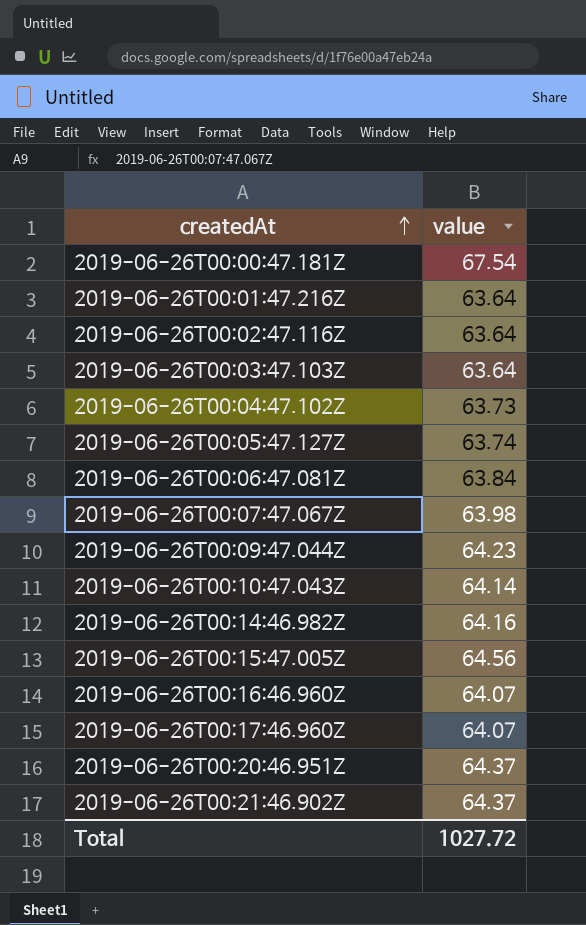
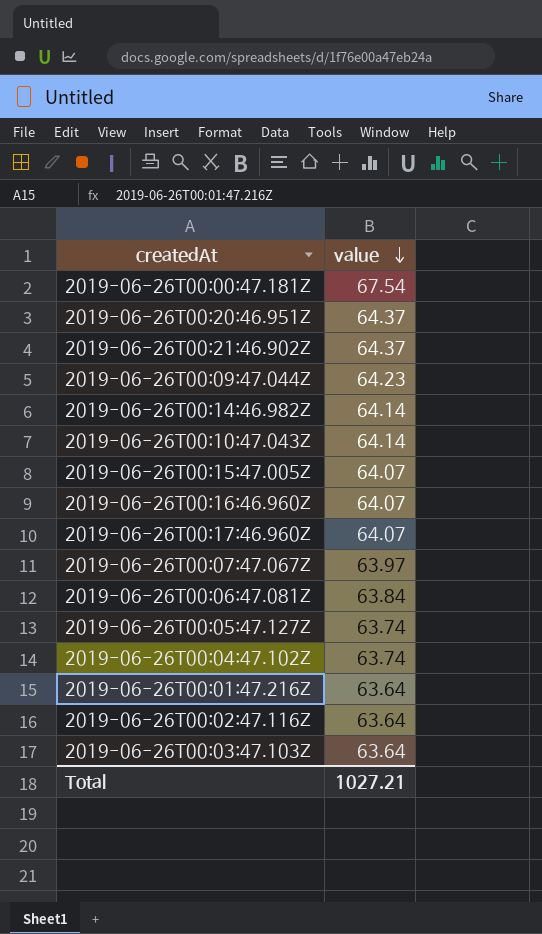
row order: createdAt ascending -> value descending
2019-06-26T00:14:46.982Z | value: 64.16 -> 64.14
2019-06-26T00:15:47.005Z | value: 64.56 -> 64.07
2019-06-26T00:07:47.067Z | value: 63.98 -> 63.97
2019-06-26T00:04:47.102Z | value: 63.73 -> 63.74
Total | value: 1027.72 -> 1027.21

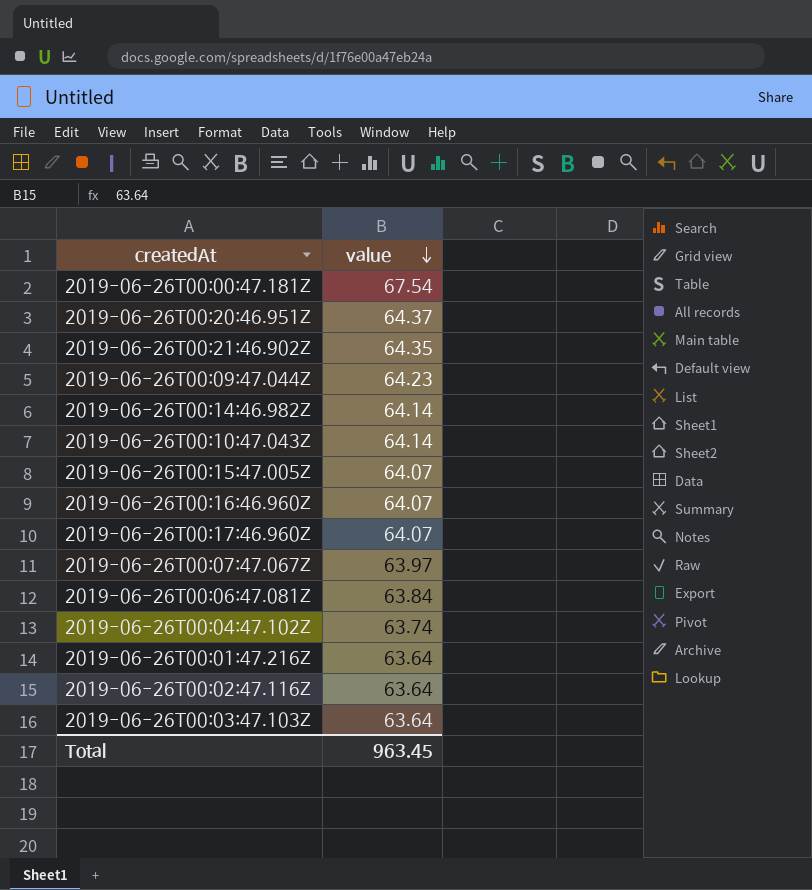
row 2019-06-26T00:05:47.127Z: 63.74 -> none
2019-06-26T00:21:46.902Z | value: 64.37 -> 64.35
Total | value: 1027.21 -> 963.45

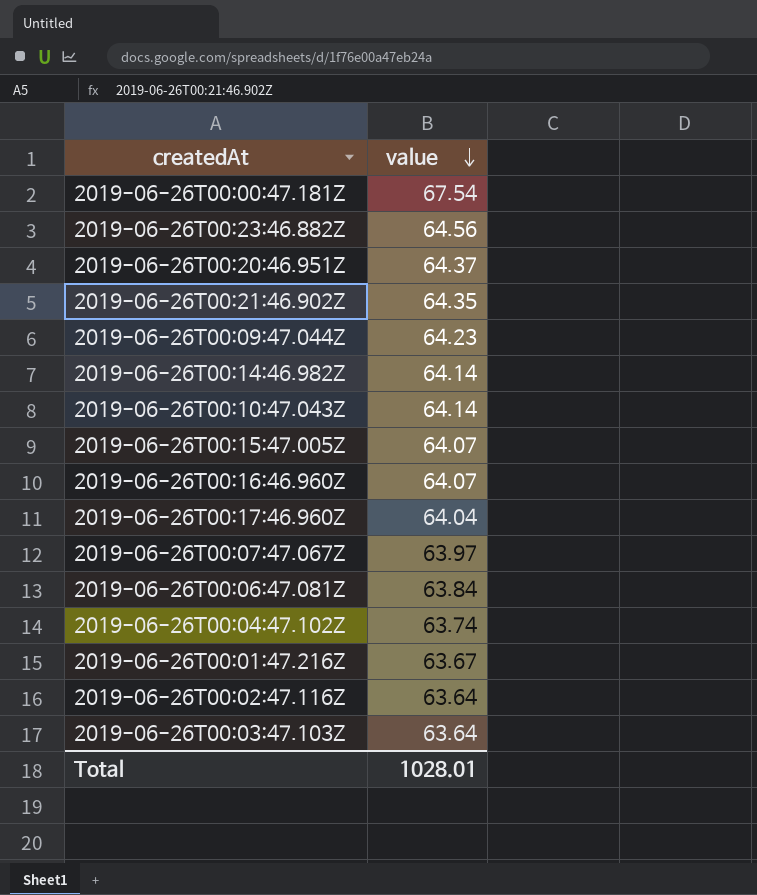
row 2019-06-26T00:23:46.882Z: none -> 64.56
2019-06-26T00:17:46.960Z | value: 64.07 -> 64.04
2019-06-26T00:01:47.216Z | value: 63.64 -> 63.67
Total | value: 963.45 -> 1028.01

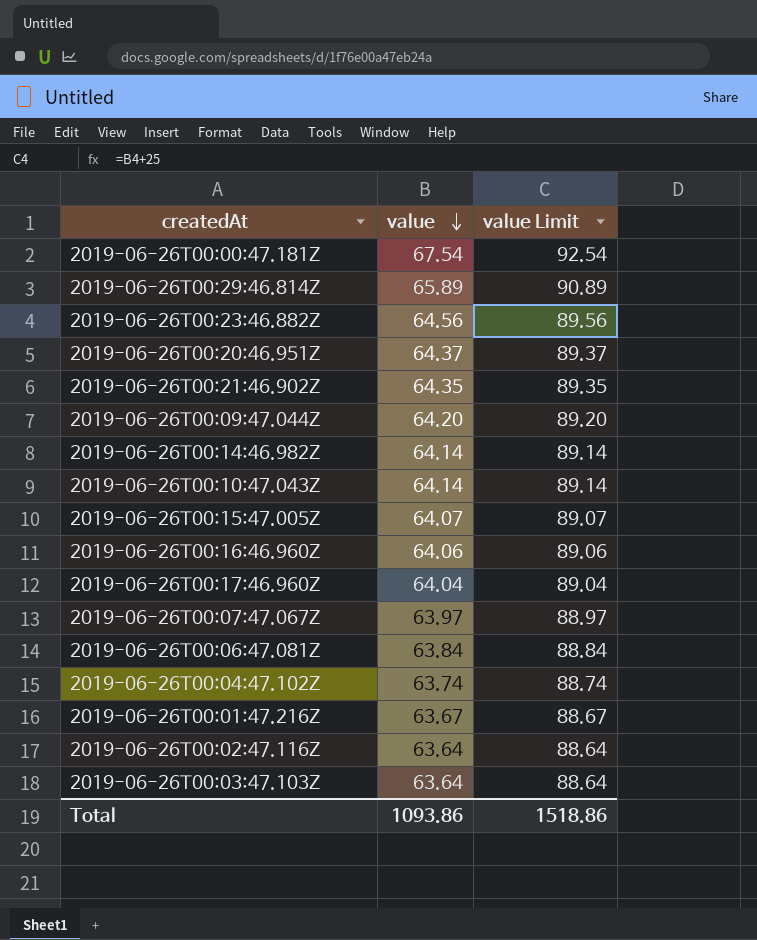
column value Limit | formula: none -> [value] + 25
row 2019-06-26T00:29:46.814Z: none -> 65.89 | 90.89
2019-06-26T00:09:47.044Z | value: 64.23 -> 64.20
2019-06-26T00:16:46.960Z | value: 64.07 -> 64.06
Total | value: 1028.01 -> 1093.86

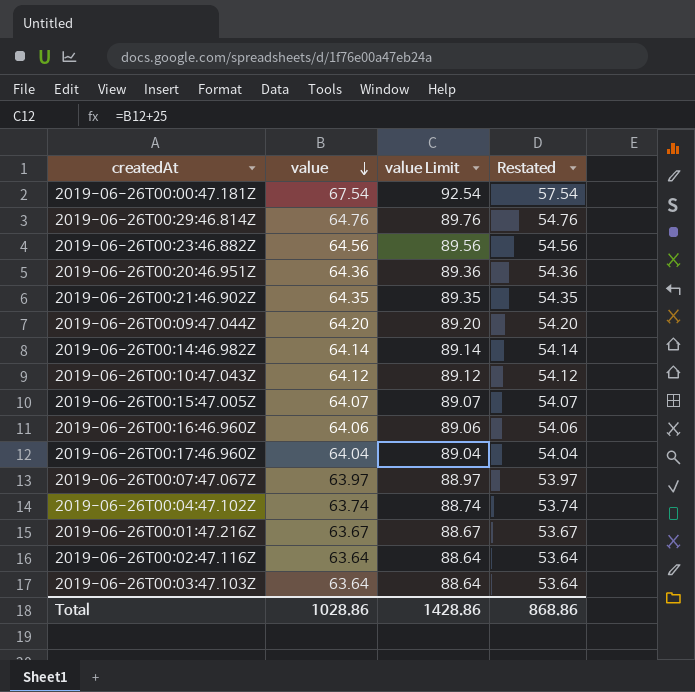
column Restated | formula: none -> [value] - 10
row 2019-06-26T00:06:47.081Z: 63.84 | 88.84 -> none
2019-06-26T00:29:46.814Z | value: 65.89 -> 64.76
2019-06-26T00:29:46.814Z | value Limit: 90.89 -> 89.76
2019-06-26T00:20:46.951Z | value: 64.37 -> 64.36
2019-06-26T00:20:46.951Z | value Limit: 89.37 -> 89.36
2019-06-26T00:10:47.043Z | value: 64.14 -> 64.12
2019-06-26T00:10:47.043Z | value Limit: 89.14 -> 89.12
Total | value: 1093.86 -> 1028.86
Total | value Limit: 1518.86 -> 1428.86

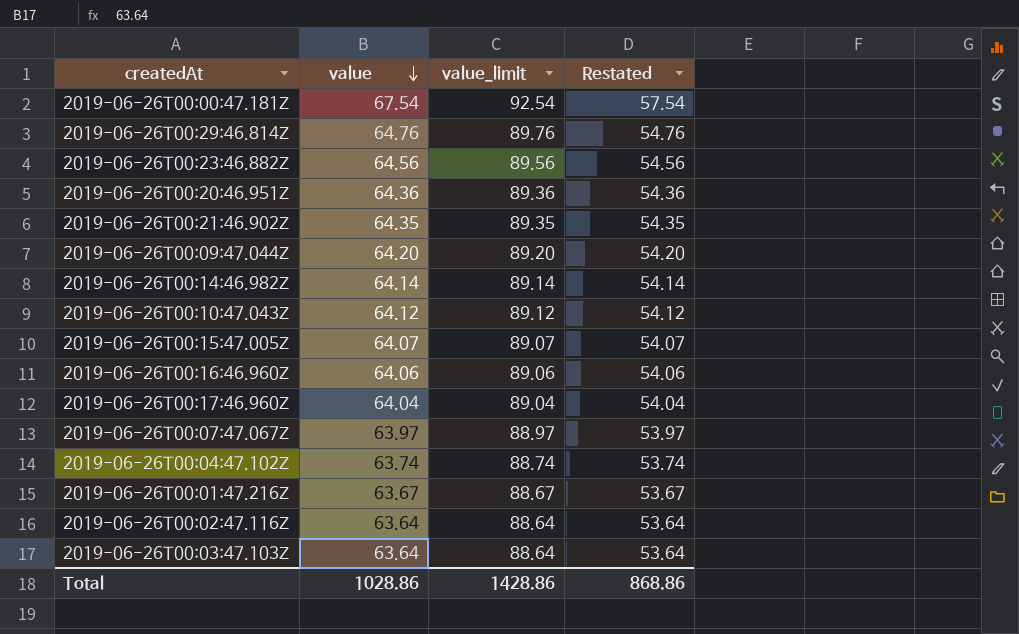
column name: value Limit -> value_limit

